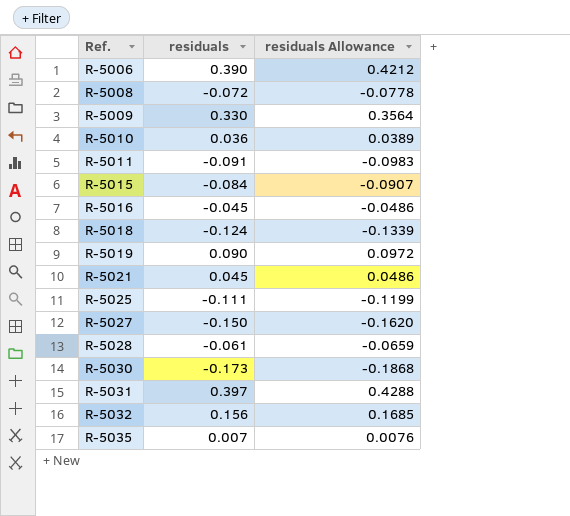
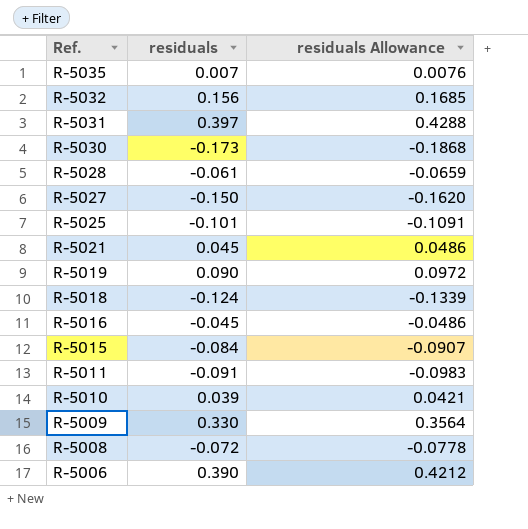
row order: Ref. ascending -> Ref. descending
R-5025 | residuals: -0.111 -> -0.101
R-5025 | residuals Allowance: -0.1199 -> -0.1091
R-5010 | residuals: 0.036 -> 0.039
R-5010 | residuals Allowance: 0.0389 -> 0.0421

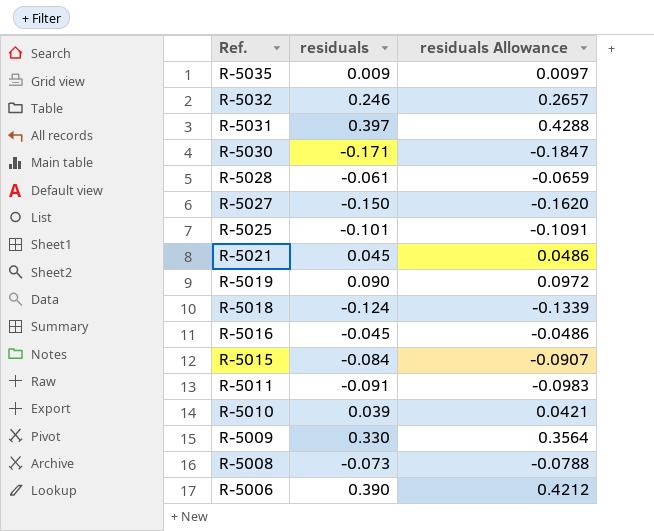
R-5035 | residuals: 0.007 -> 0.009
R-5035 | residuals Allowance: 0.0076 -> 0.0097
R-5032 | residuals: 0.156 -> 0.246
R-5032 | residuals Allowance: 0.1685 -> 0.2657
R-5030 | residuals: -0.173 -> -0.171
R-5030 | residuals Allowance: -0.1868 -> -0.1847
R-5008 | residuals: -0.072 -> -0.073
R-5008 | residuals Allowance: -0.0778 -> -0.0788

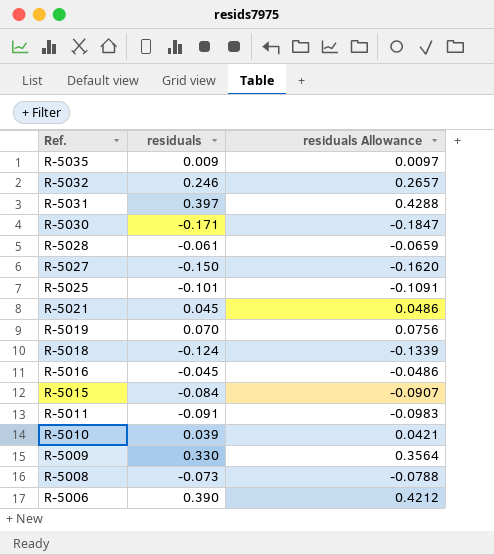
R-5019 | residuals: 0.090 -> 0.070
R-5019 | residuals Allowance: 0.0972 -> 0.0756

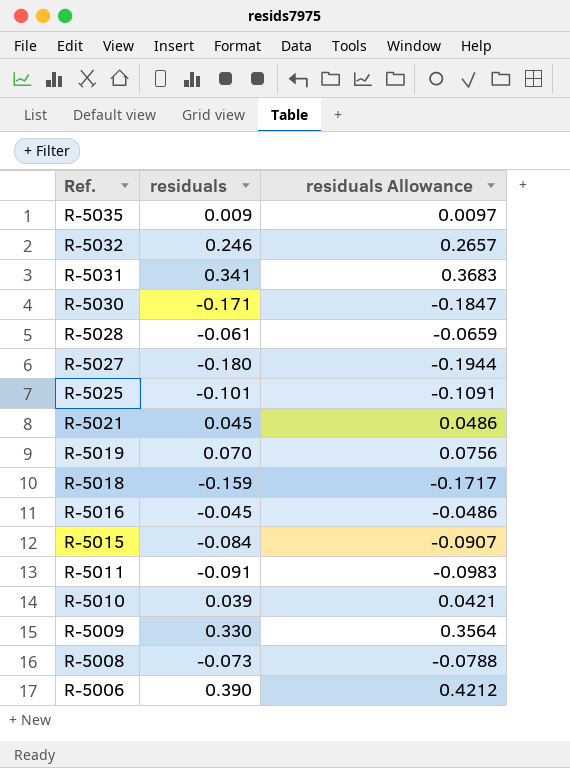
R-5031 | residuals: 0.397 -> 0.341
R-5031 | residuals Allowance: 0.4288 -> 0.3683
R-5027 | residuals: -0.150 -> -0.180
R-5027 | residuals Allowance: -0.1620 -> -0.1944
R-5018 | residuals: -0.124 -> -0.159
R-5018 | residuals Allowance: -0.1339 -> -0.1717

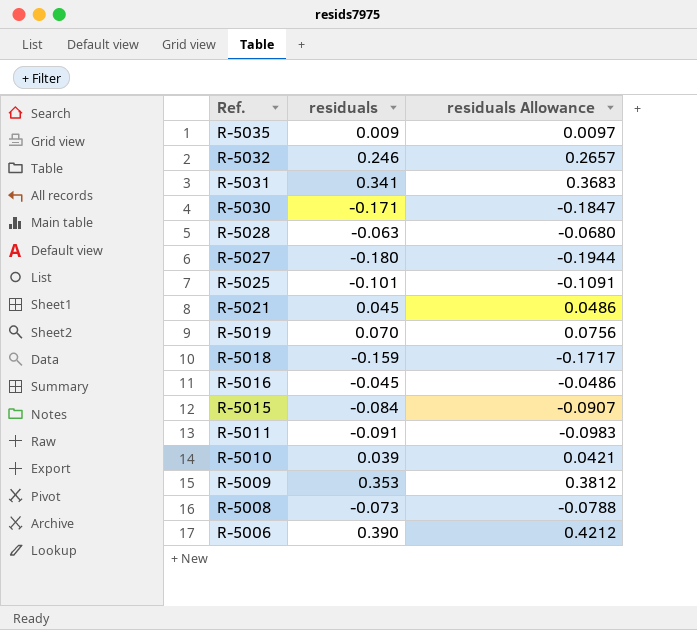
R-5028 | residuals: -0.061 -> -0.063
R-5028 | residuals Allowance: -0.0659 -> -0.0680
R-5009 | residuals: 0.330 -> 0.353
R-5009 | residuals Allowance: 0.3564 -> 0.3812

